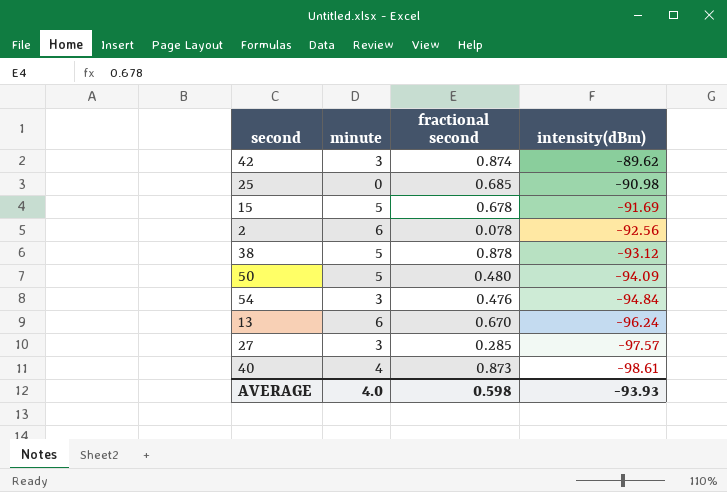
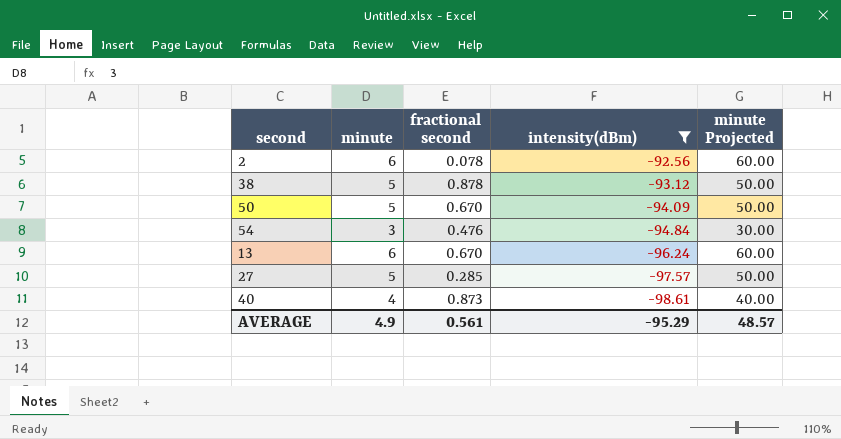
filter: none -> intensity(dBm) <= -92.56
column minute Projected | formula: none -> [minute] * 10
50 | fractional second: 0.480 -> 0.670
27 | minute: 3 -> 5
AVERAGE | minute: 4.0 -> 4.9
AVERAGE | fractional second: 0.598 -> 0.561
AVERAGE | intensity(dBm): -93.93 -> -95.29

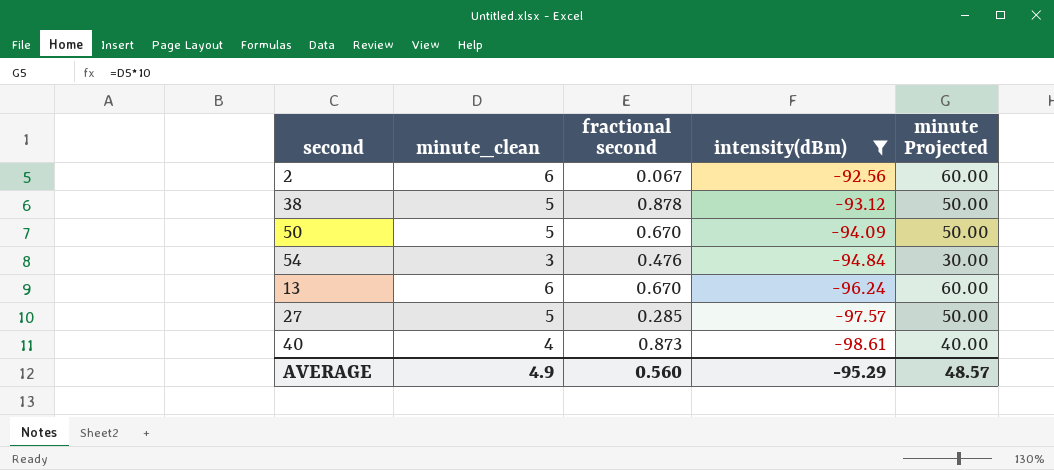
column name: minute -> minute_clean
2 | fractional second: 0.078 -> 0.067
AVERAGE | fractional second: 0.561 -> 0.560

